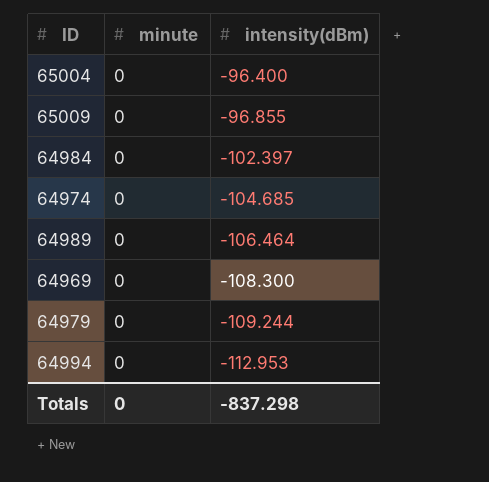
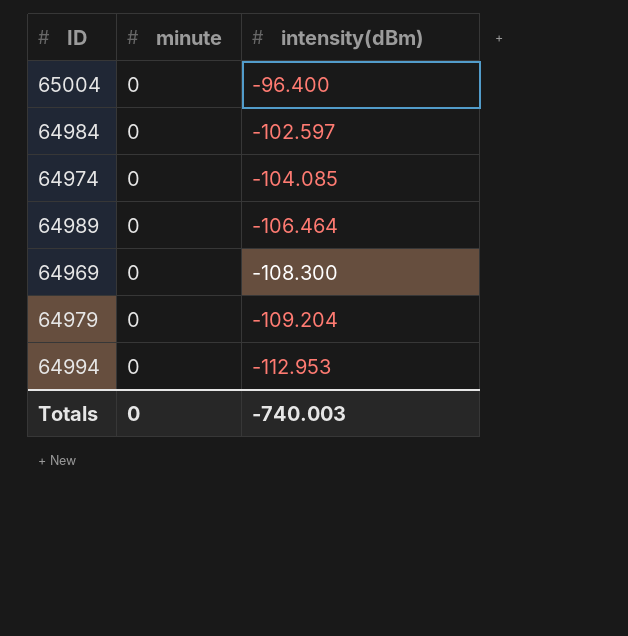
row 65009: 0 | -96.855 -> none
64984 | intensity(dBm): -102.397 -> -102.597
64974 | intensity(dBm): -104.685 -> -104.085
64979 | intensity(dBm): -109.244 -> -109.204
Totals | intensity(dBm): -837.298 -> -740.003

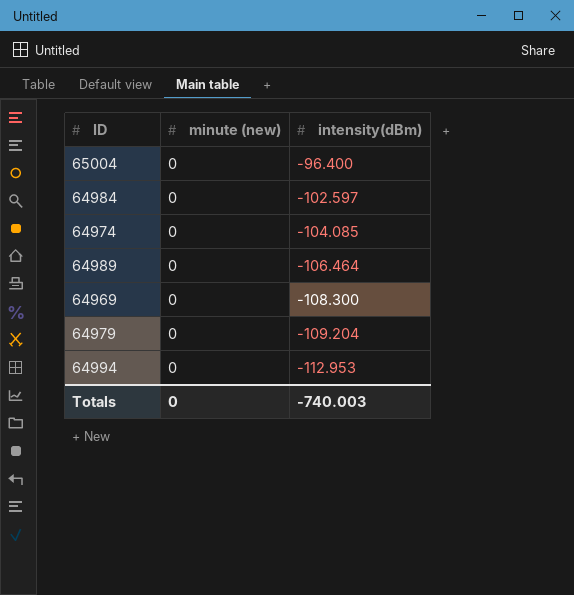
column name: minute -> minute (new)

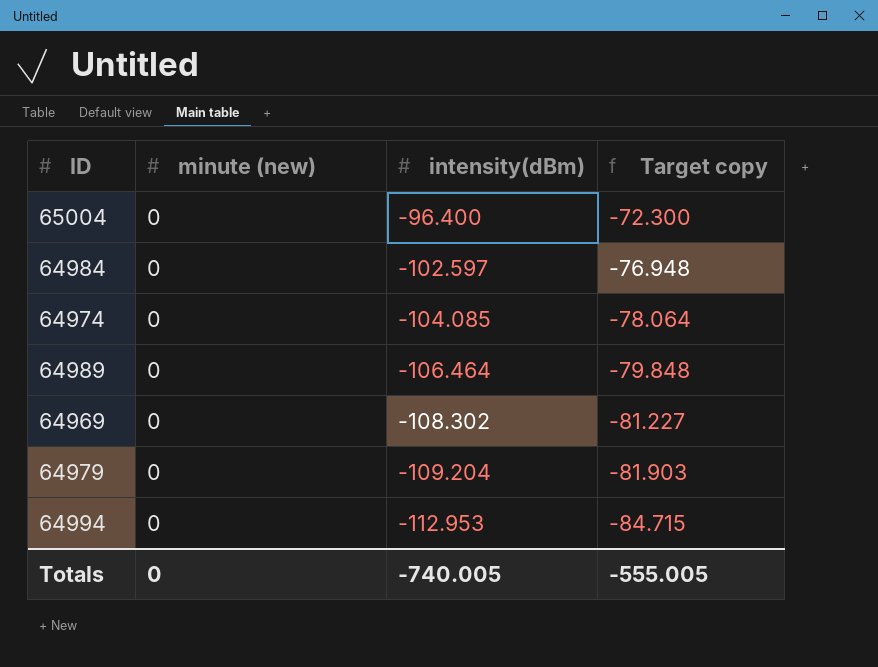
column Target copy | formula: none -> [intensity(dBm)] * 0.75
64969 | intensity(dBm): -108.300 -> -108.302
Totals | intensity(dBm): -740.003 -> -740.005

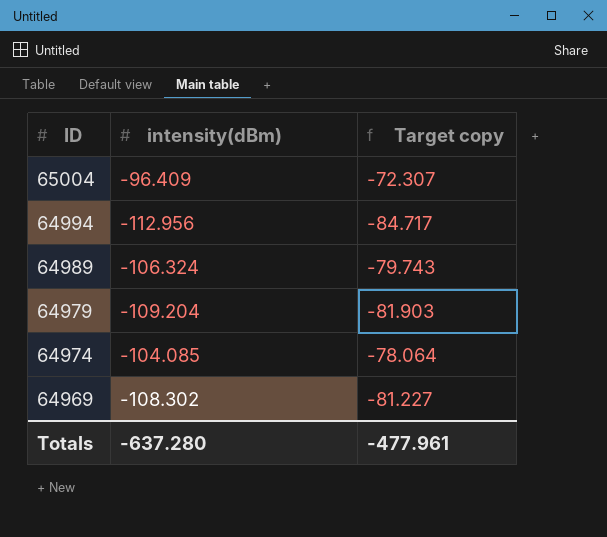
row order: intensity(dBm) descending -> ID descending
column minute (new) | position: 2 -> none
row 64984: 0 | -102.597 | -76.948 -> none
65004 | intensity(dBm): -96.400 -> -96.409
65004 | Target copy: -72.300 -> -72.307
64994 | intensity(dBm): -112.953 -> -112.956
64994 | Target copy: -84.715 -> -84.717
64989 | intensity(dBm): -106.464 -> -106.324
64989 | Target copy: -79.848 -> -79.743
Totals | intensity(dBm): -740.005 -> -637.280
Totals | Target copy: -555.005 -> -477.961

